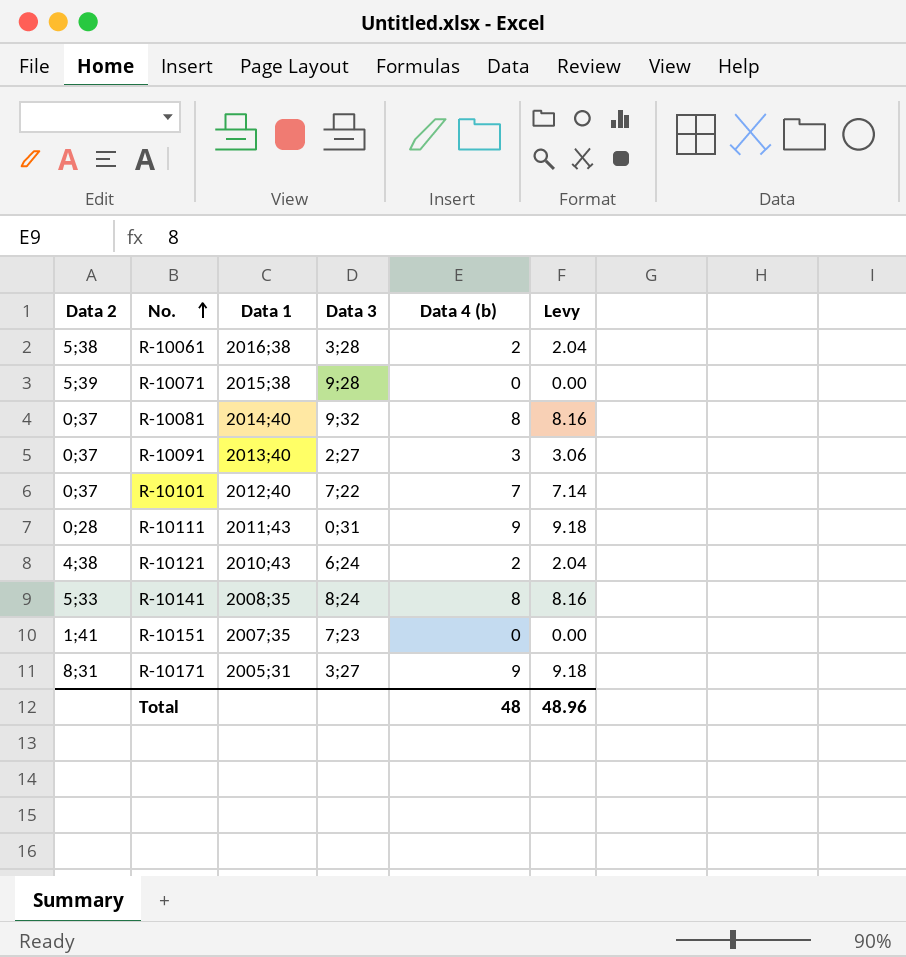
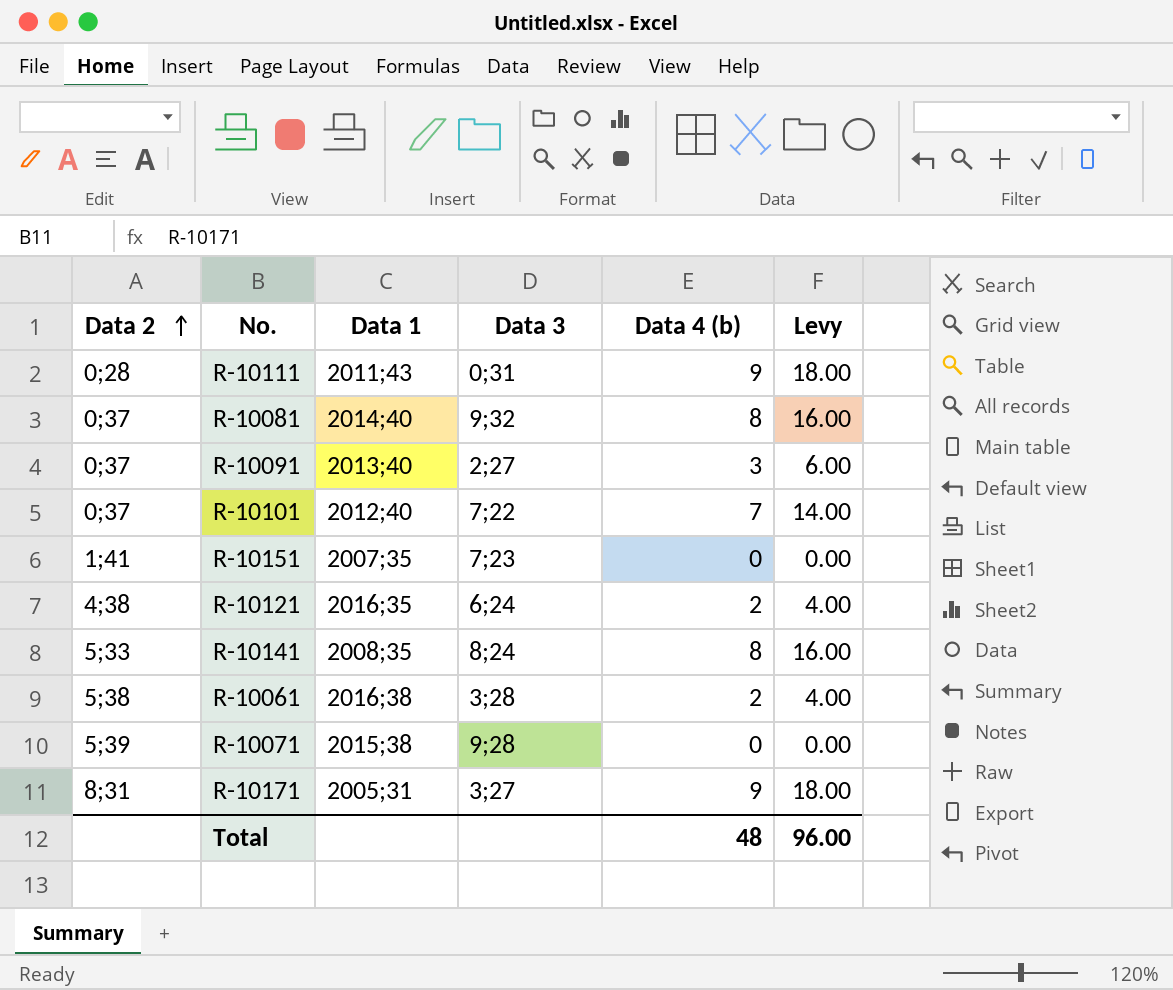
row order: No. ascending -> Data 2 ascending
column Levy | formula: [Data 4 (b)] * 1.02 -> [Data 4 (b)] * 2
R-10121 | Data 1: 2010;43 -> 2016;35
Total | Levy: 48.96 -> 96.00

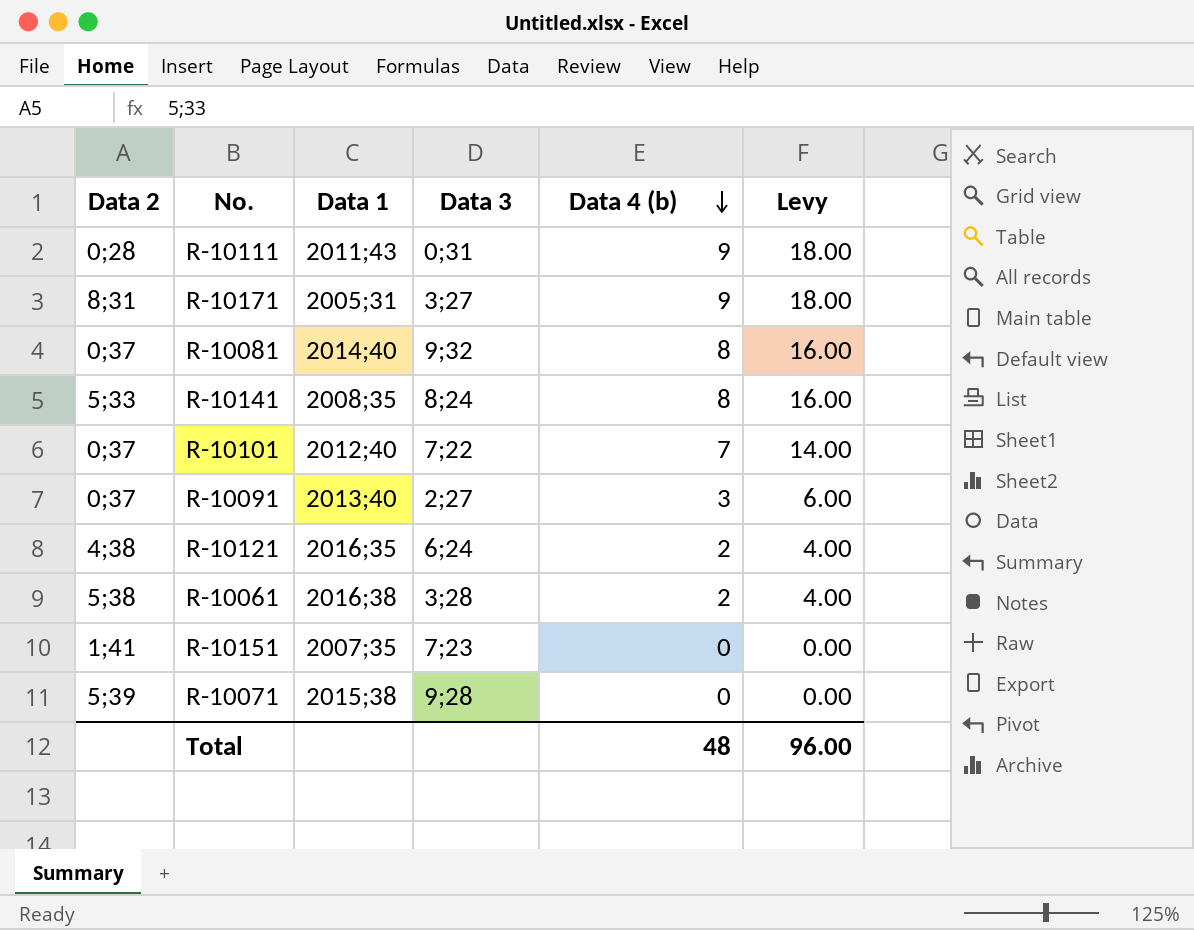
row order: Data 2 ascending -> Data 4 (b) descending

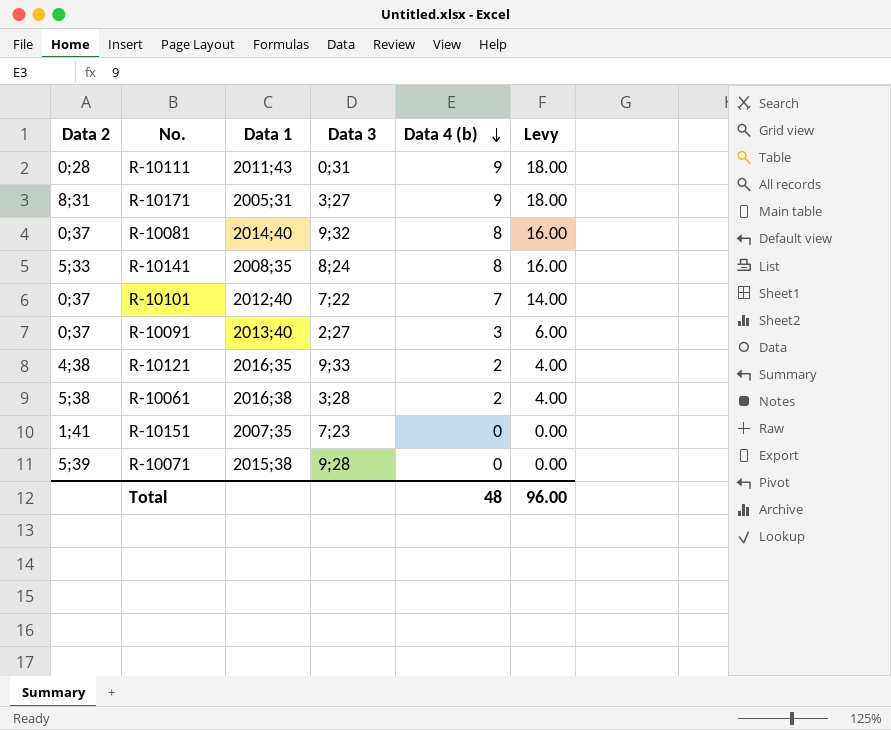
R-10121 | Data 3: 6;24 -> 9;33

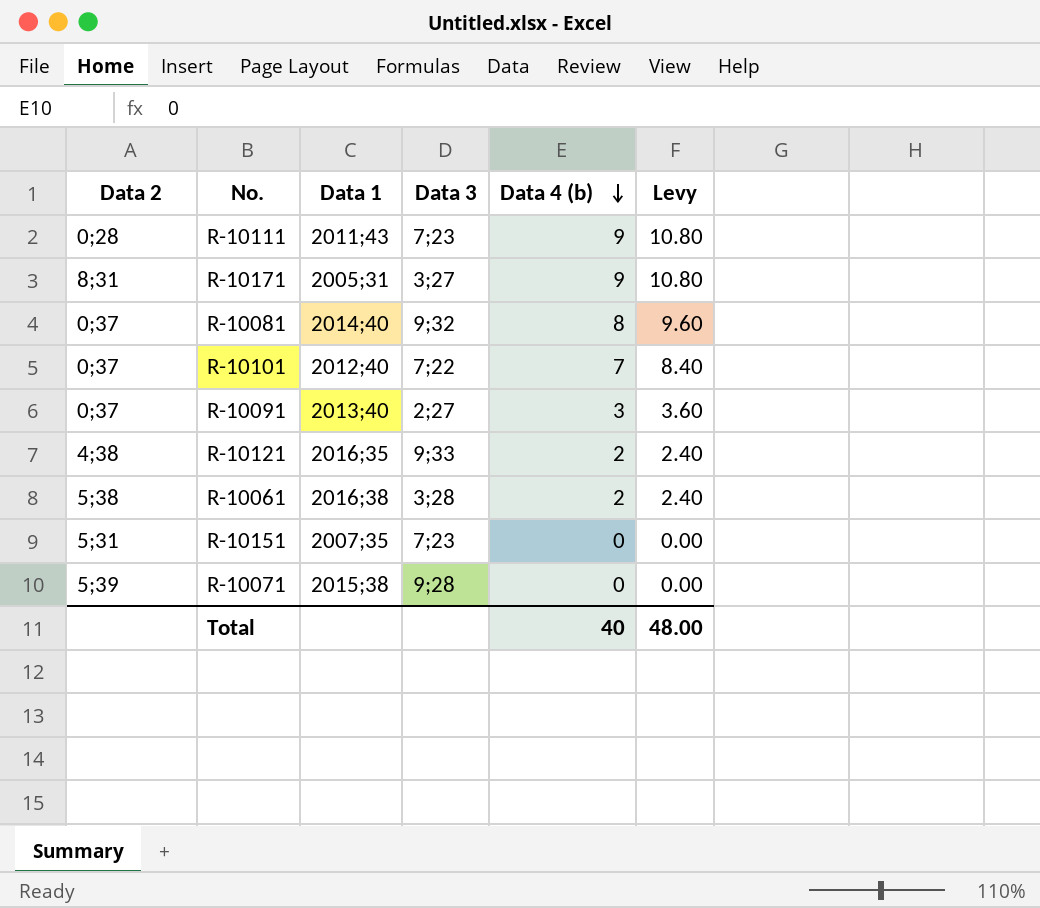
column Levy | formula: [Data 4 (b)] * 2 -> [Data 4 (b)] * 1.2
row R-10141: 5;33 | 2008;35 | 8;24 | 8 | 16.00 -> none
R-10111 | Data 3: 0;31 -> 7;23
R-10151 | Data 2: 1;41 -> 5;31
Total | Data 4 (b): 48 -> 40
Total | Levy: 96.00 -> 48.00

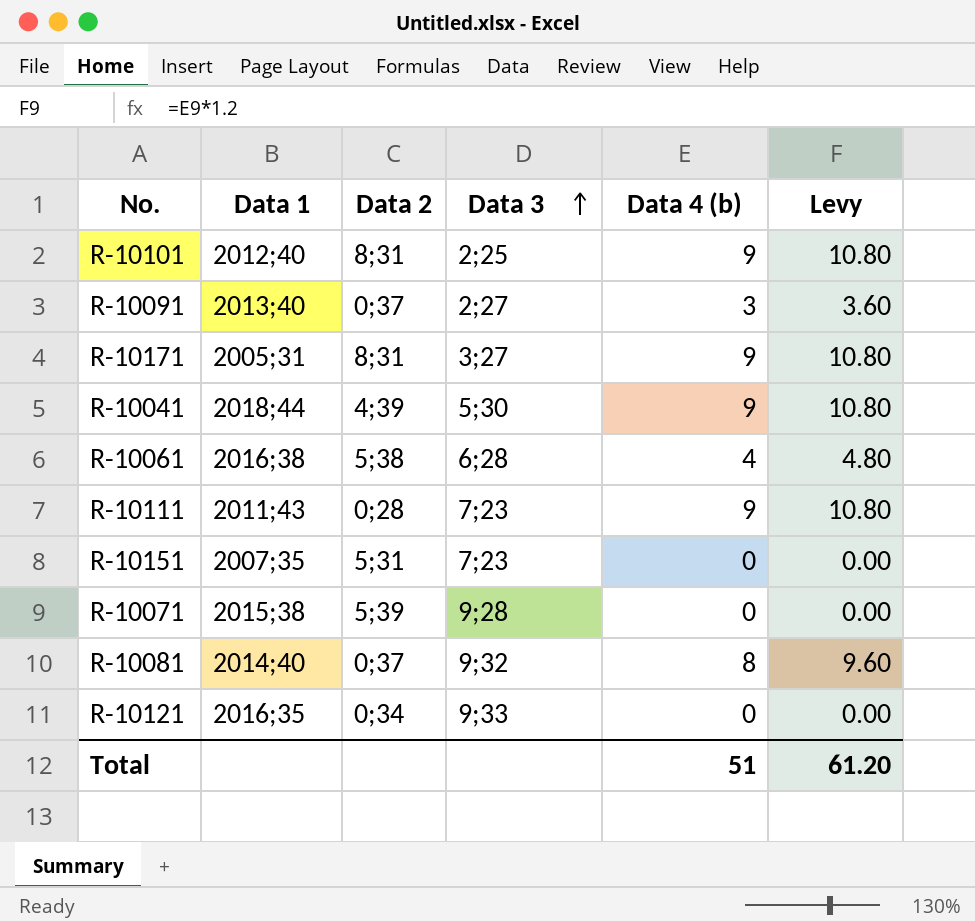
row order: Data 4 (b) descending -> Data 3 ascending
column Data 2 | position: 1 -> 3
R-10101 | Data 2: 0;37 -> 8;31
R-10101 | Data 3: 7;22 -> 2;25
R-10101 | Data 4 (b): 7 -> 9
R-10101 | Levy: 8.40 -> 10.80
row R-10041: none -> 2018;44 | 4;39 | 5;30 | 9 | 10.80
R-10061 | Data 3: 3;28 -> 6;28
R-10061 | Data 4 (b): 2 -> 4
R-10061 | Levy: 2.40 -> 4.80
R-10121 | Data 2: 4;38 -> 0;34
R-10121 | Data 4 (b): 2 -> 0
R-10121 | Levy: 2.40 -> 0.00
Total | Data 4 (b): 40 -> 51
Total | Levy: 48.00 -> 61.20

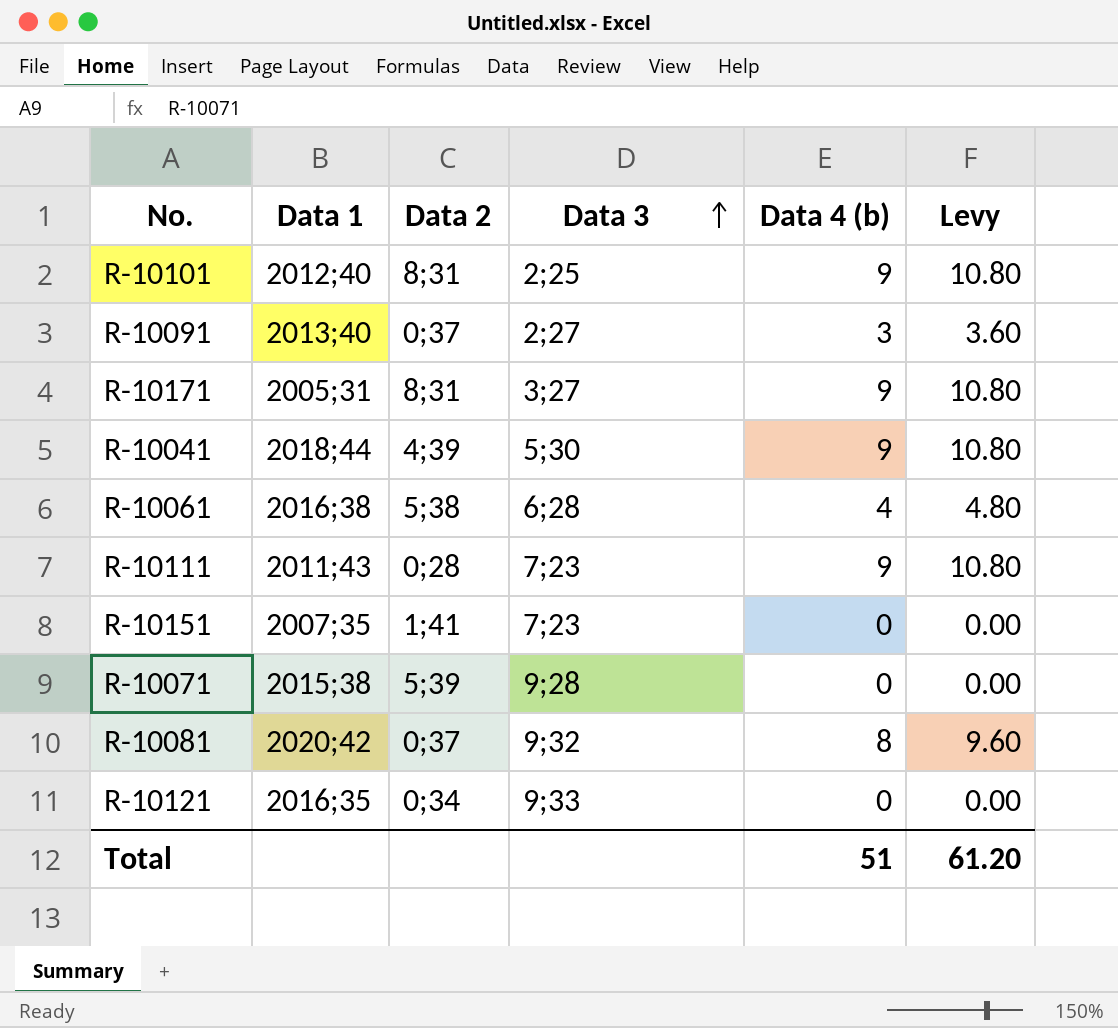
R-10151 | Data 2: 5;31 -> 1;41
R-10081 | Data 1: 2014;40 -> 2020;42

